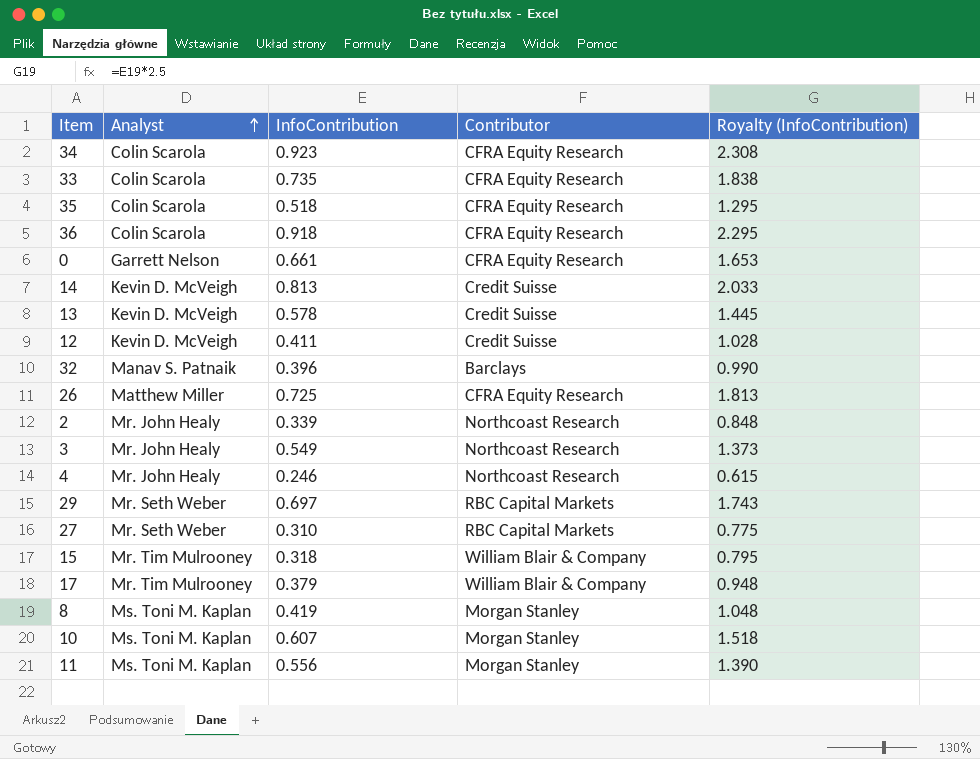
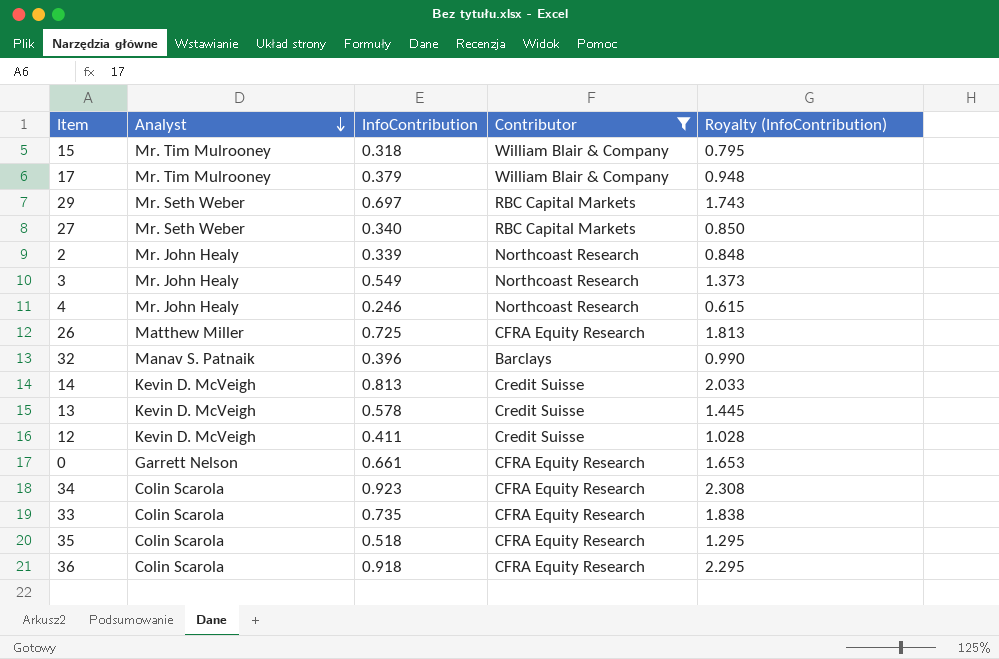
filter: none -> Contributor != Morgan Stanley
row order: Analyst ascending -> Analyst descending
27 | InfoContribution: 0.310 -> 0.340
27 | Royalty (InfoContribution): 0.775 -> 0.850

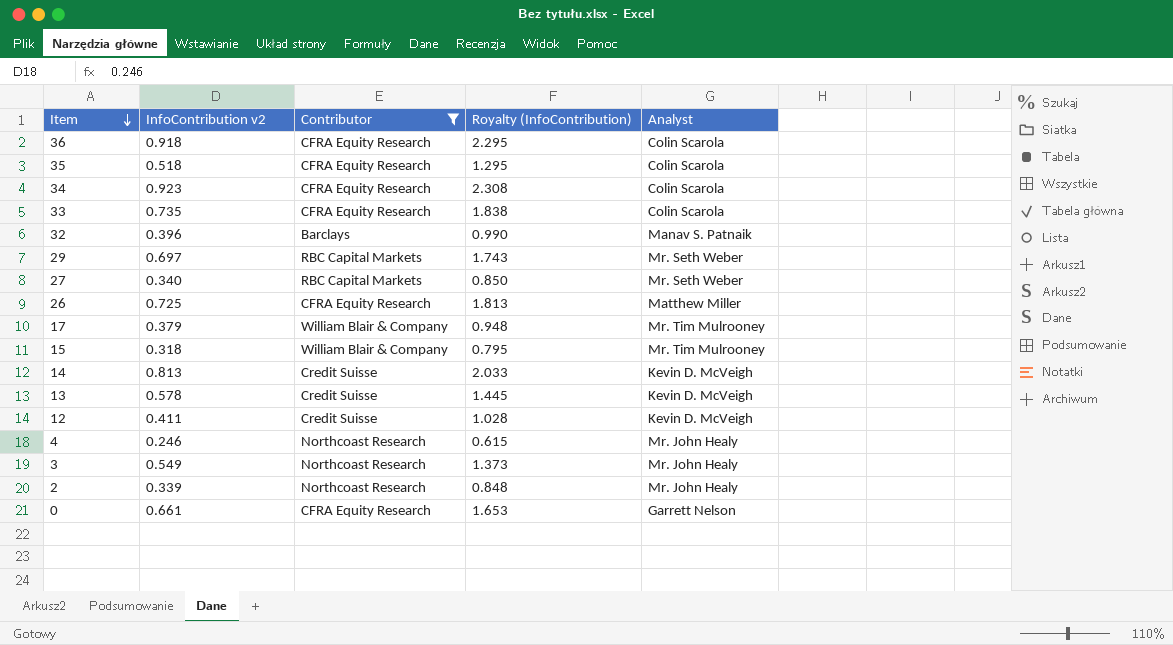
row order: Analyst descending -> Item descending
column name: InfoContribution -> InfoContribution v2
column Analyst | position: 2 -> 5

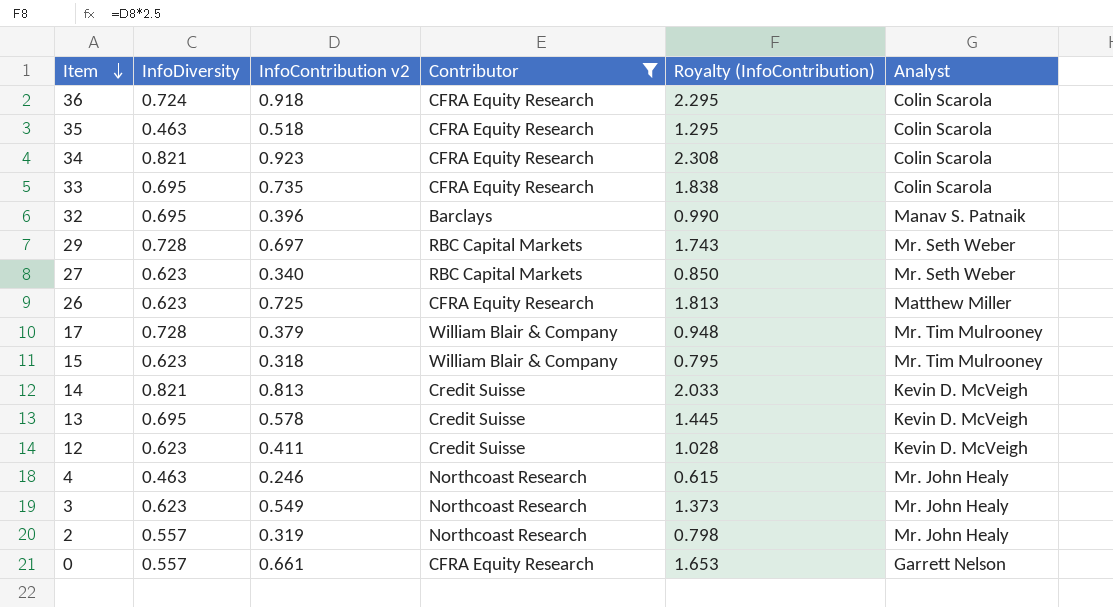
column InfoDiversity | position: none -> 2
2 | InfoContribution v2: 0.339 -> 0.319
2 | Royalty (InfoContribution): 0.848 -> 0.798

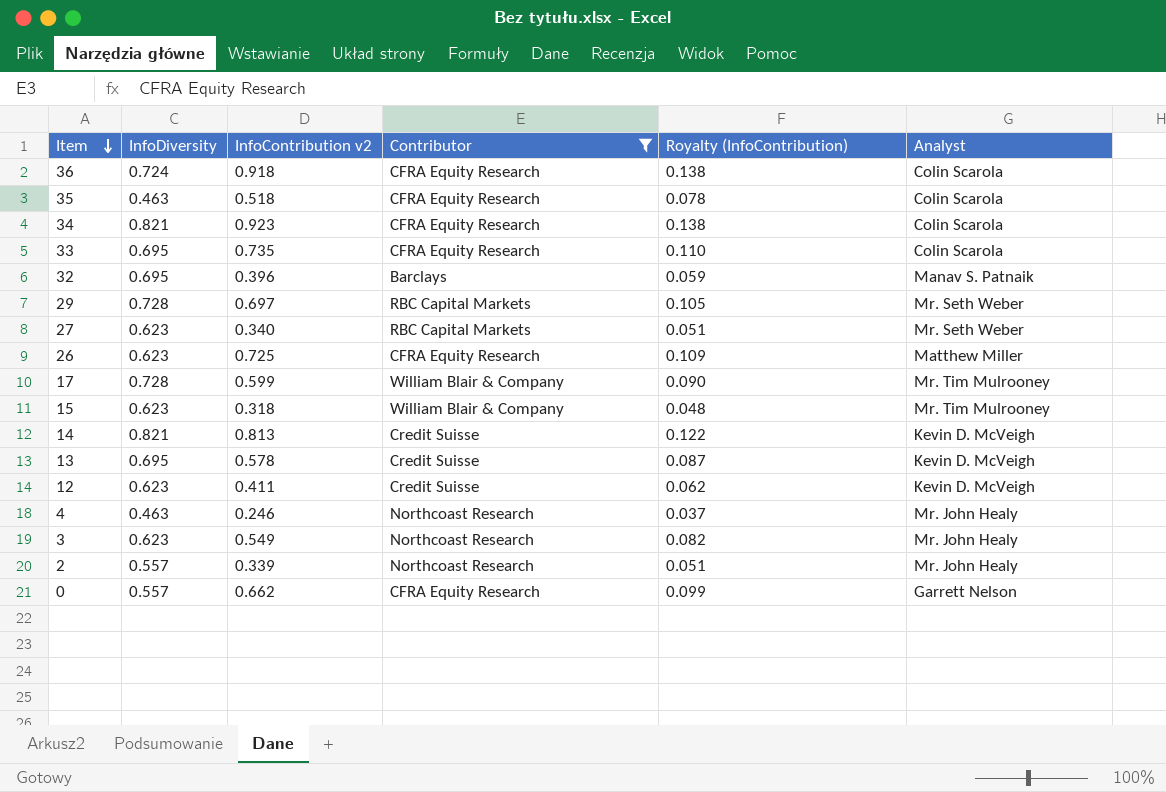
column Royalty (InfoContribution) | formula: [InfoContribution v2] * 2.5 -> [InfoContribution v2] * 0.15
17 | InfoContribution v2: 0.379 -> 0.599
2 | InfoContribution v2: 0.319 -> 0.339
0 | InfoContribution v2: 0.661 -> 0.662

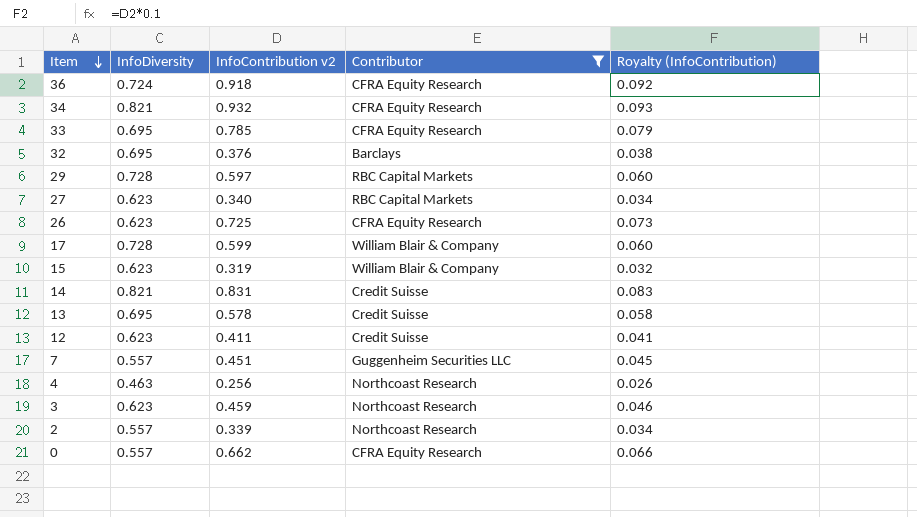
column Analyst | position: 6 -> none
column Royalty (InfoContribution) | formula: [InfoContribution v2] * 0.15 -> [InfoContribution v2] * 0.1
row 35: 0.463 | 0.518 | CFRA Equity Research | 0.078 | Colin Scarola -> none
34 | InfoContribution v2: 0.923 -> 0.932
33 | InfoContribution v2: 0.735 -> 0.785
32 | InfoContribution v2: 0.396 -> 0.376
29 | InfoContribution v2: 0.697 -> 0.597
15 | InfoContribution v2: 0.318 -> 0.319
14 | InfoContribution v2: 0.813 -> 0.831
row 7: none -> 0.557 | 0.451 | Guggenheim Securities LLC | 0.045
4 | InfoContribution v2: 0.246 -> 0.256
3 | InfoContribution v2: 0.549 -> 0.459

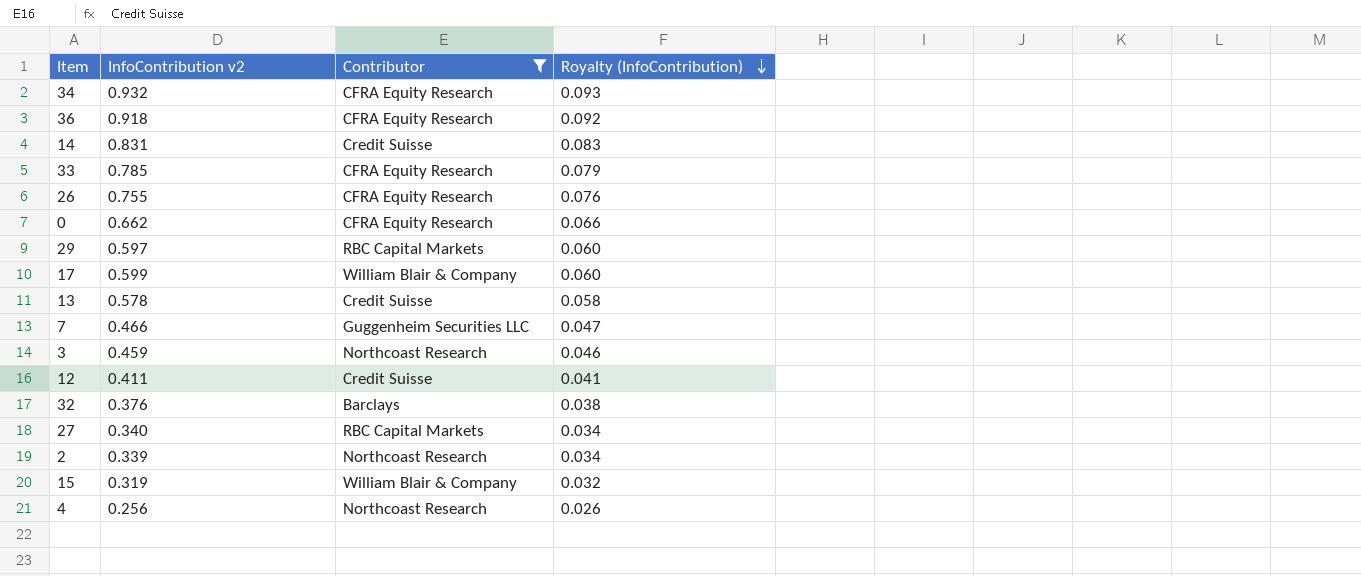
row order: Item descending -> Royalty (InfoContribution) descending
column InfoDiversity | position: 2 -> none
26 | InfoContribution v2: 0.725 -> 0.755
26 | Royalty (InfoContribution): 0.073 -> 0.076
7 | InfoContribution v2: 0.451 -> 0.466
7 | Royalty (InfoContribution): 0.045 -> 0.047

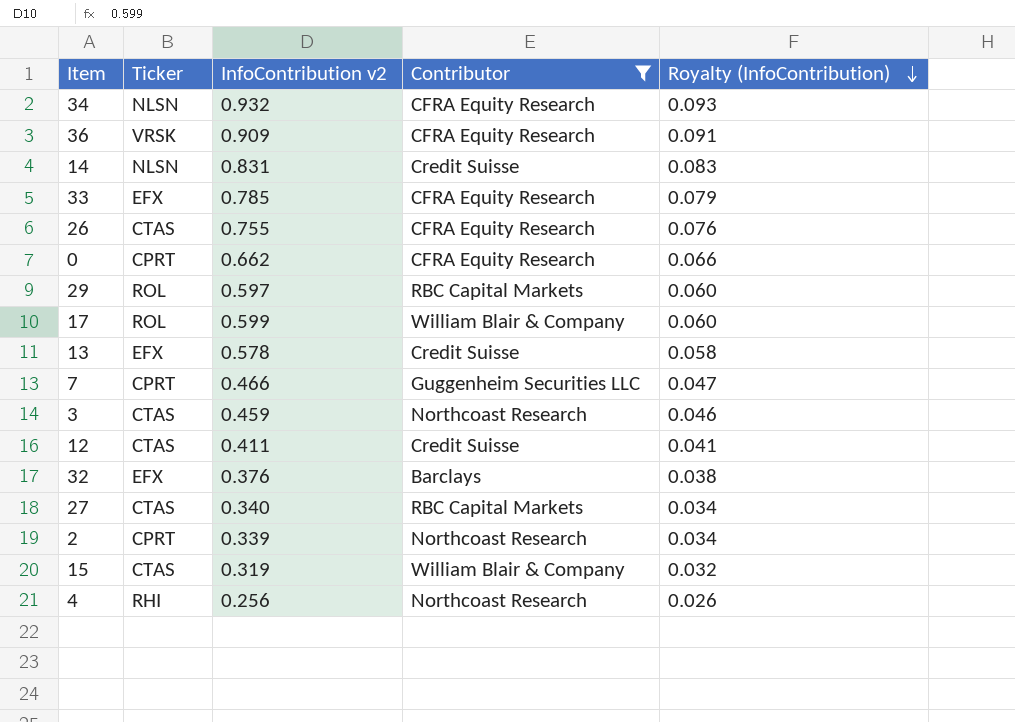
column Ticker | position: none -> 2
36 | InfoContribution v2: 0.918 -> 0.909
36 | Royalty (InfoContribution): 0.092 -> 0.091

